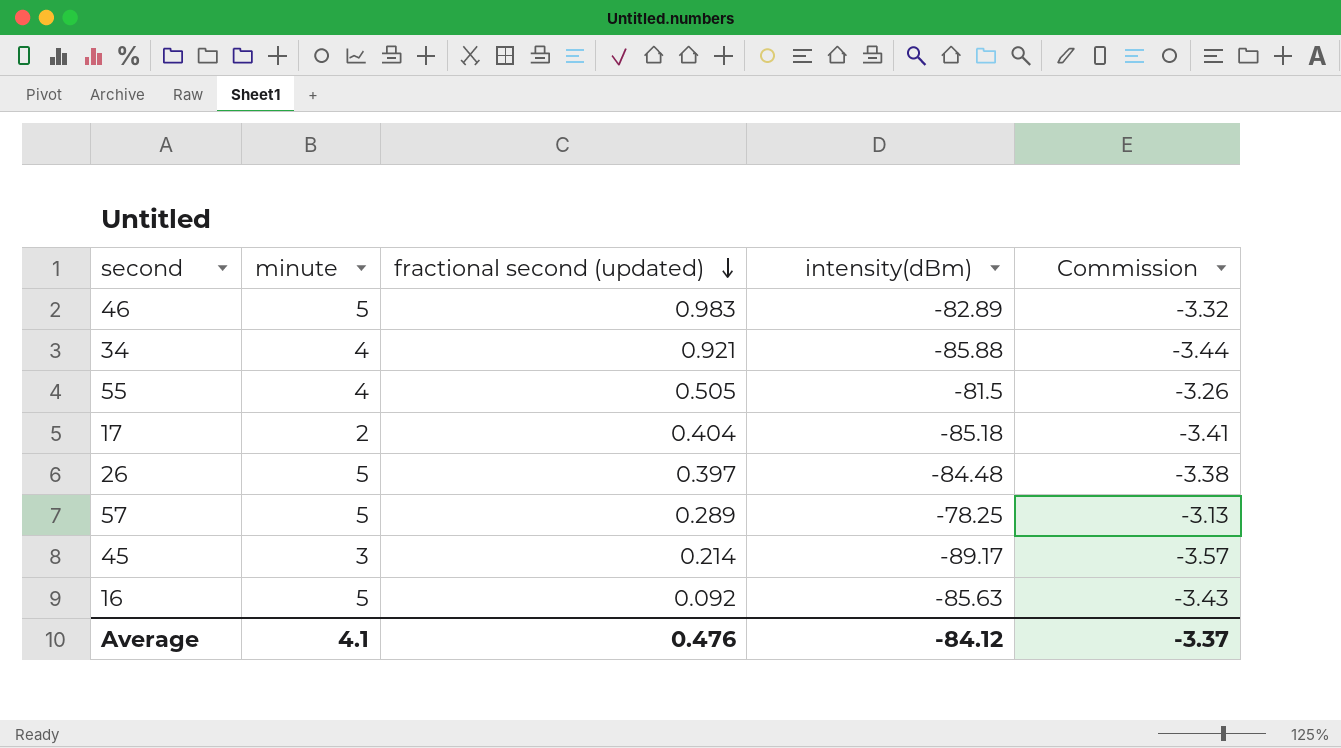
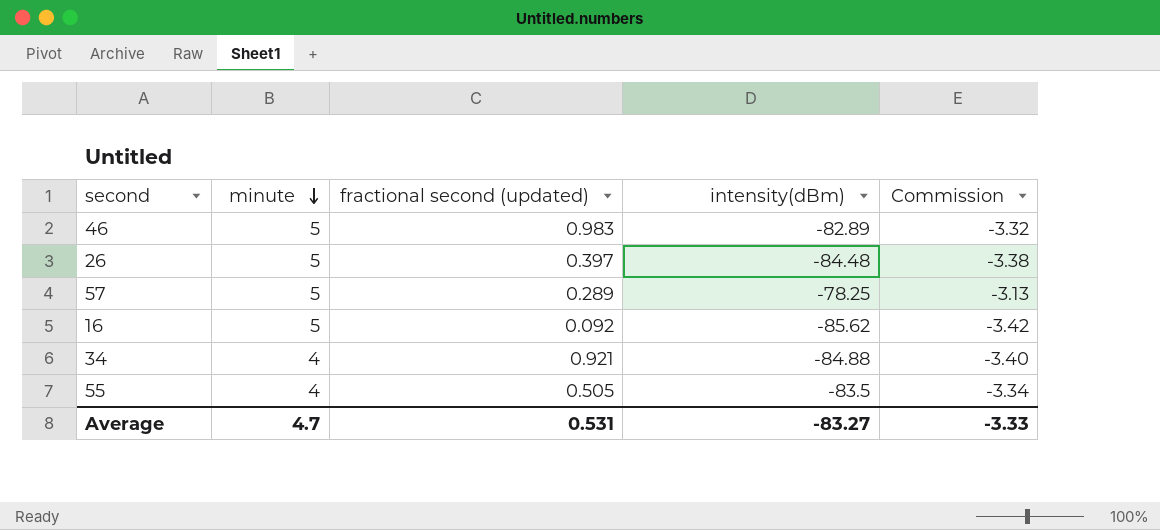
row order: fractional second (updated) descending -> minute descending
row 17: 2 | 0.404 | -85.18 | -3.41 -> none
row 45: 3 | 0.214 | -89.17 | -3.57 -> none
16 | intensity(dBm): -85.63 -> -85.62
16 | Commission: -3.43 -> -3.42
34 | intensity(dBm): -85.88 -> -84.88
34 | Commission: -3.44 -> -3.40
55 | intensity(dBm): -81.5 -> -83.5
55 | Commission: -3.26 -> -3.34
Average | minute: 4.1 -> 4.7
Average | fractional second (updated): 0.476 -> 0.531
Average | intensity(dBm): -84.12 -> -83.27
Average | Commission: -3.37 -> -3.33

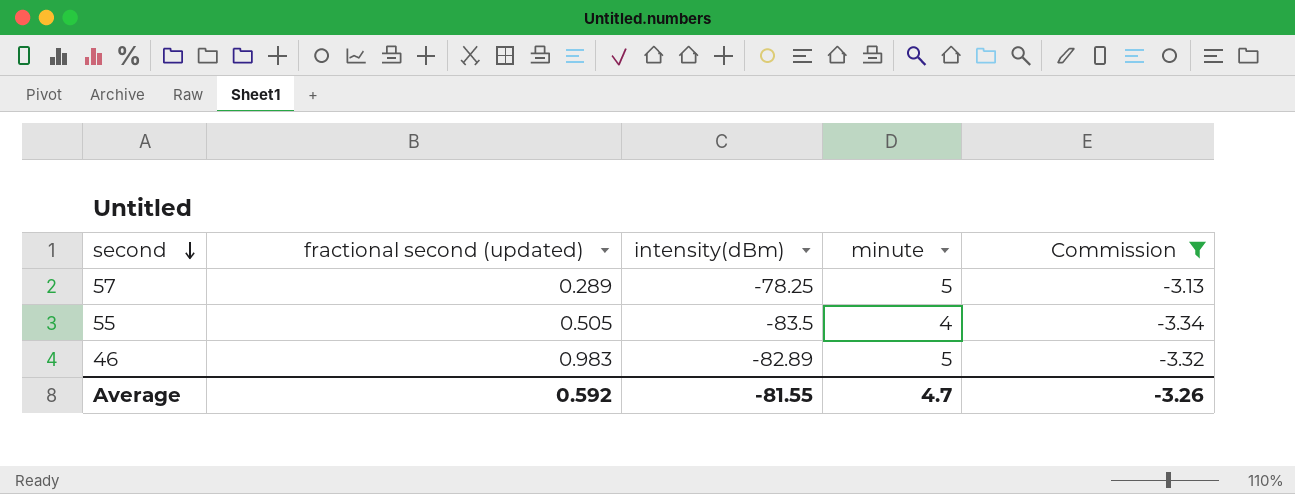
filter: none -> Commission >= -3.34
row order: minute descending -> second descending
column minute | position: 2 -> 4
Average | fractional second (updated): 0.531 -> 0.592
Average | intensity(dBm): -83.27 -> -81.55
Average | Commission: -3.33 -> -3.26

